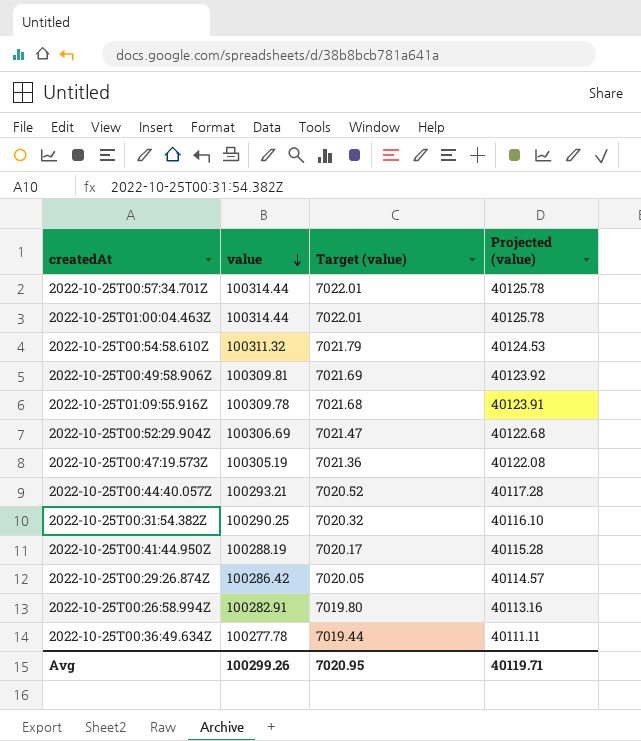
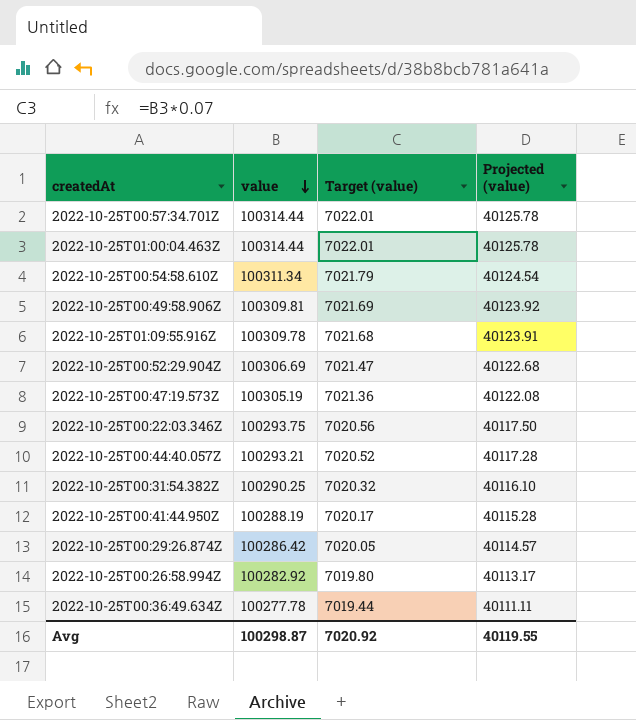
2022-10-25T00:54:58.610Z | value: 100311.32 -> 100311.34
2022-10-25T00:54:58.610Z | Projected (value): 40124.53 -> 40124.54
row 2022-10-25T00:22:03.346Z: none -> 100293.75 | 7020.56 | 40117.50
2022-10-25T00:26:58.994Z | value: 100282.91 -> 100282.92
2022-10-25T00:26:58.994Z | Projected (value): 40113.16 -> 40113.17
Avg | value: 100299.26 -> 100298.87
Avg | Target (value): 7020.95 -> 7020.92
Avg | Projected (value): 40119.71 -> 40119.55

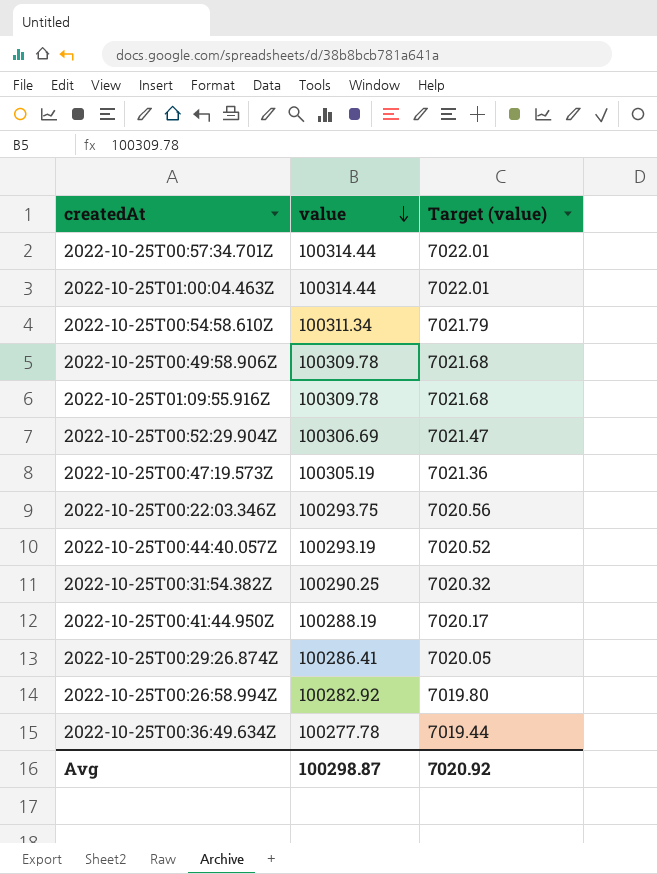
column Projected (value) | formula: [value] * 0.4 -> none
2022-10-25T00:49:58.906Z | value: 100309.81 -> 100309.78
2022-10-25T00:49:58.906Z | Target (value): 7021.69 -> 7021.68
2022-10-25T00:44:40.057Z | value: 100293.21 -> 100293.19
2022-10-25T00:29:26.874Z | value: 100286.42 -> 100286.41

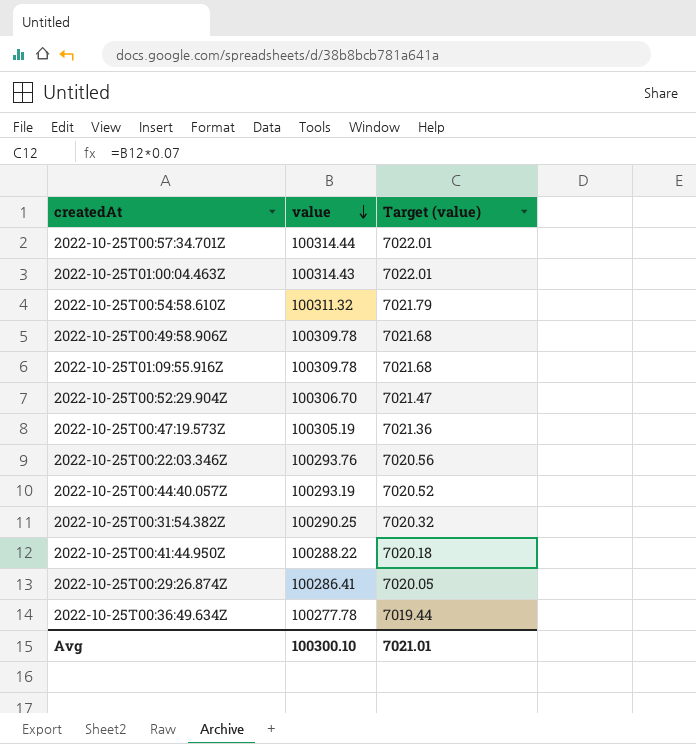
row 2022-10-25T00:26:58.994Z: 100282.92 | 7019.80 -> none
2022-10-25T01:00:04.463Z | value: 100314.44 -> 100314.43
2022-10-25T00:54:58.610Z | value: 100311.34 -> 100311.32
2022-10-25T00:52:29.904Z | value: 100306.69 -> 100306.70
2022-10-25T00:22:03.346Z | value: 100293.75 -> 100293.76
2022-10-25T00:41:44.950Z | value: 100288.19 -> 100288.22
2022-10-25T00:41:44.950Z | Target (value): 7020.17 -> 7020.18
Avg | value: 100298.87 -> 100300.10
Avg | Target (value): 7020.92 -> 7021.01

